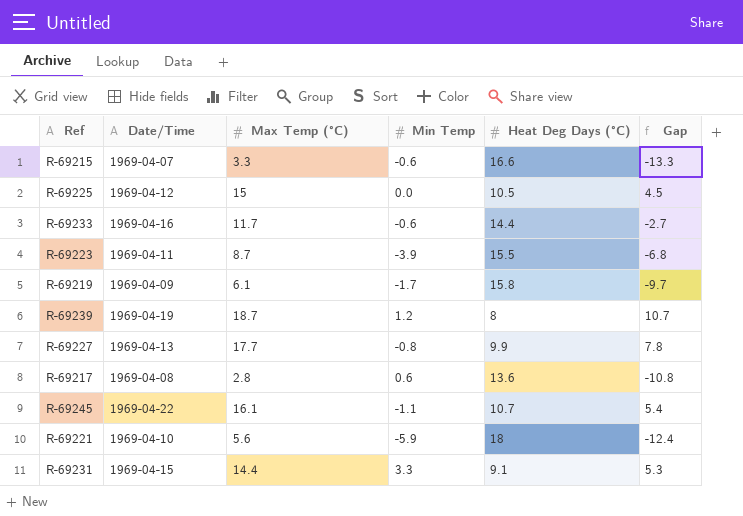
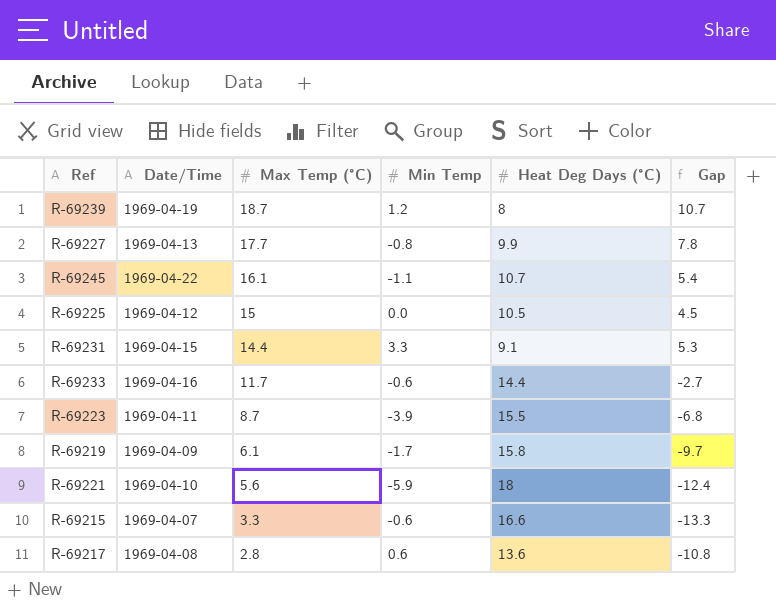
row order: none -> Max Temp (°C) descending

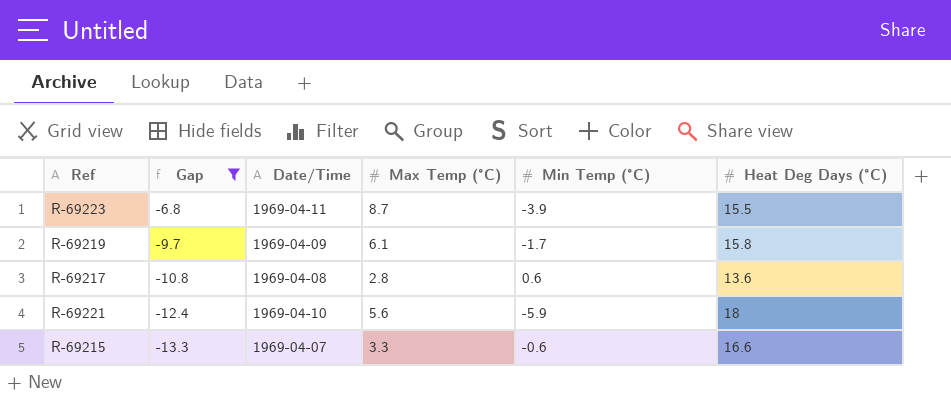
filter: none -> Gap <= -6.8
row order: Max Temp (°C) descending -> Gap descending
column Gap | position: 6 -> 2
column name: Min Temp -> Min Temp (°C)

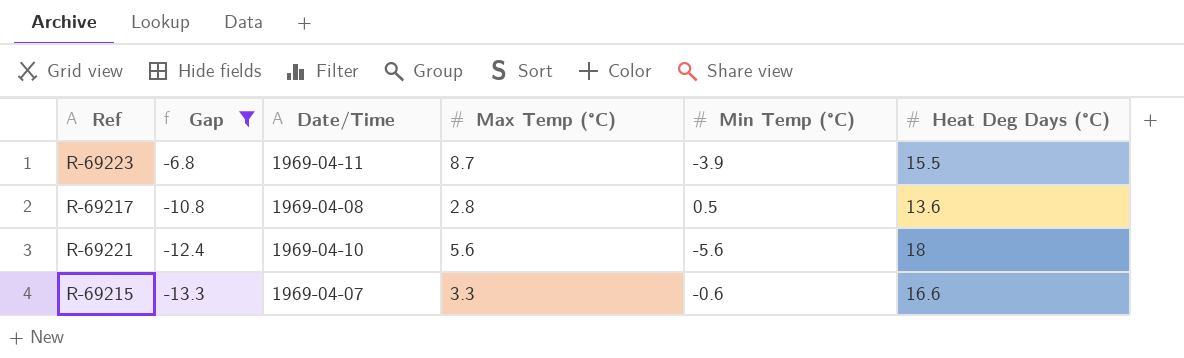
row R-69219: -9.7 | 1969-04-09 | 6.1 | -1.7 | 15.8 -> none
R-69217 | Min Temp (°C): 0.6 -> 0.5
R-69221 | Min Temp (°C): -5.9 -> -5.6

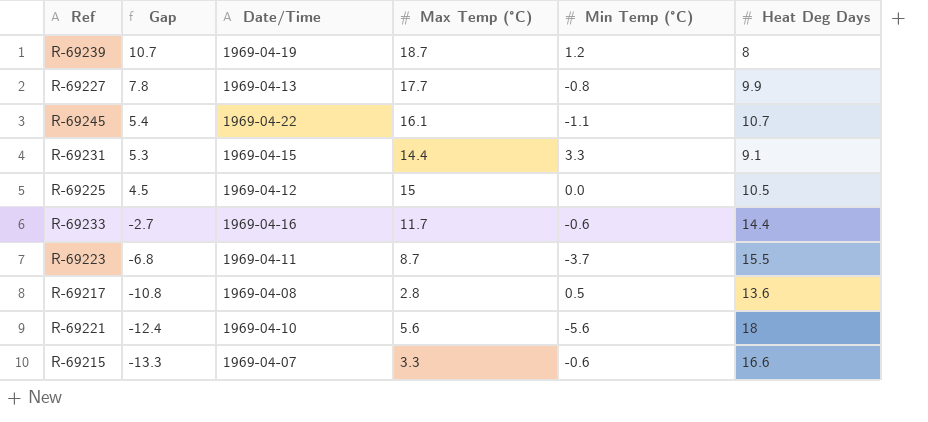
filter: Gap <= -6.8 -> none
column name: Heat Deg Days (°C) -> Heat Deg Days
R-69223 | Min Temp (°C): -3.9 -> -3.7

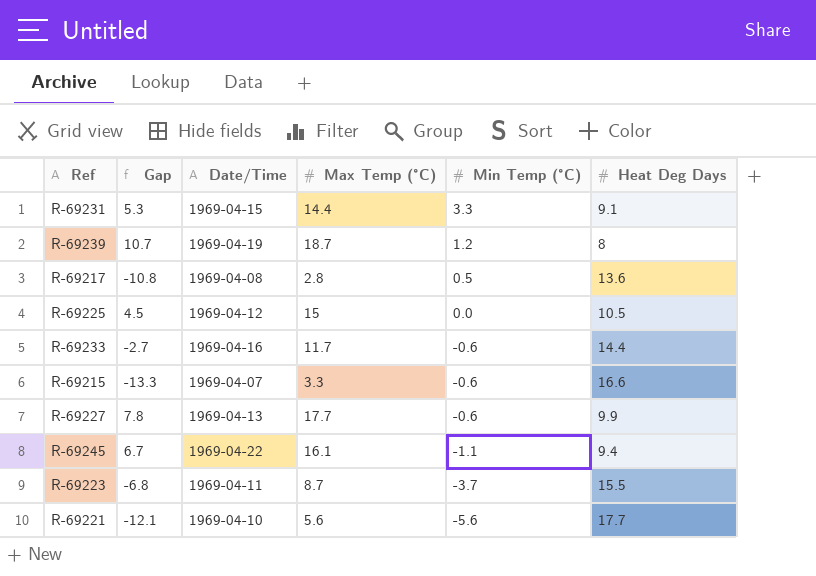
row order: Gap descending -> Min Temp (°C) descending
R-69227 | Min Temp (°C): -0.8 -> -0.6
R-69245 | Gap: 5.4 -> 6.7
R-69245 | Heat Deg Days: 10.7 -> 9.4
R-69221 | Gap: -12.4 -> -12.1
R-69221 | Heat Deg Days: 18 -> 17.7

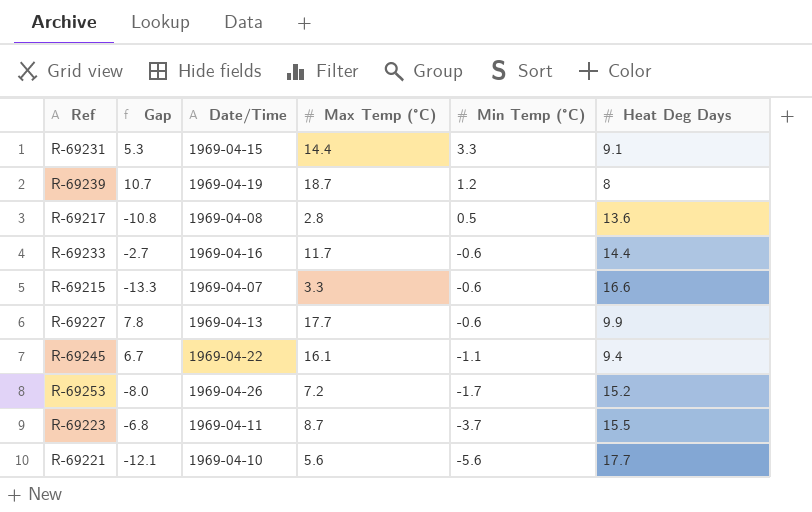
row R-69225: 4.5 | 1969-04-12 | 15 | 0.0 | 10.5 -> none
row R-69253: none -> -8.0 | 1969-04-26 | 7.2 | -1.7 | 15.2

